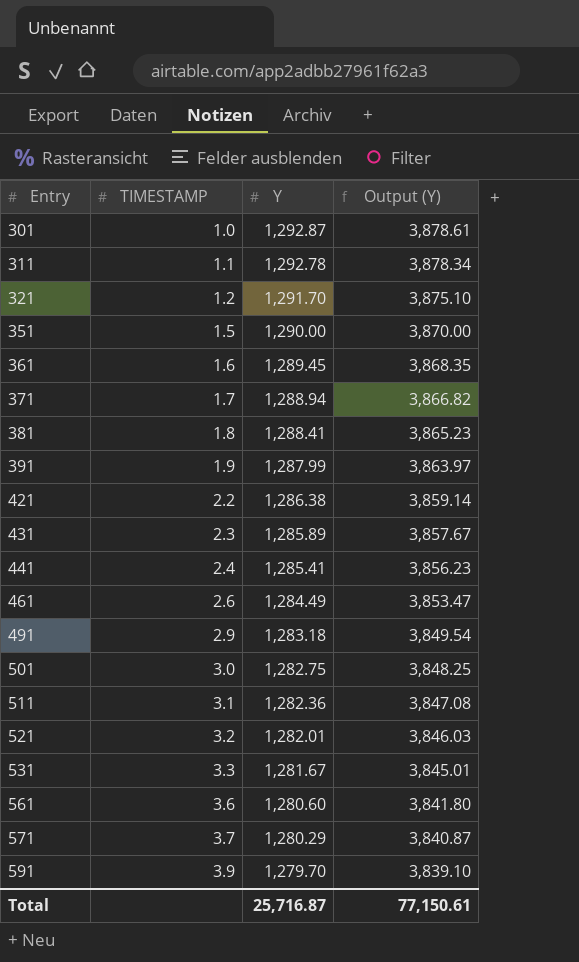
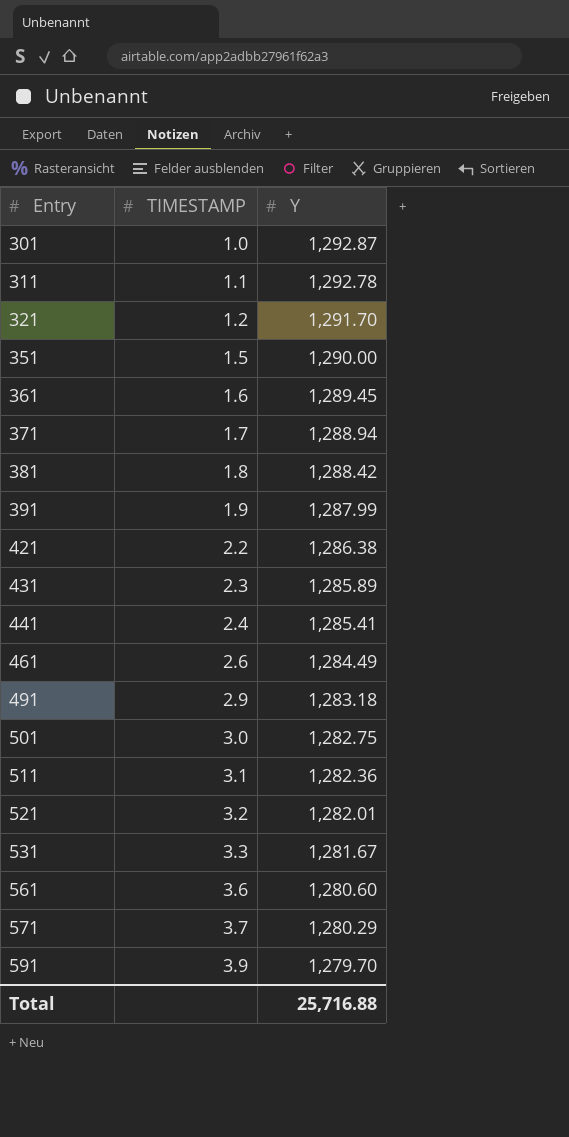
column Output (Y) | formula: [Y] * 3 -> none
381 | Y: 1,288.41 -> 1,288.42
Total | Y: 25,716.87 -> 25,716.88

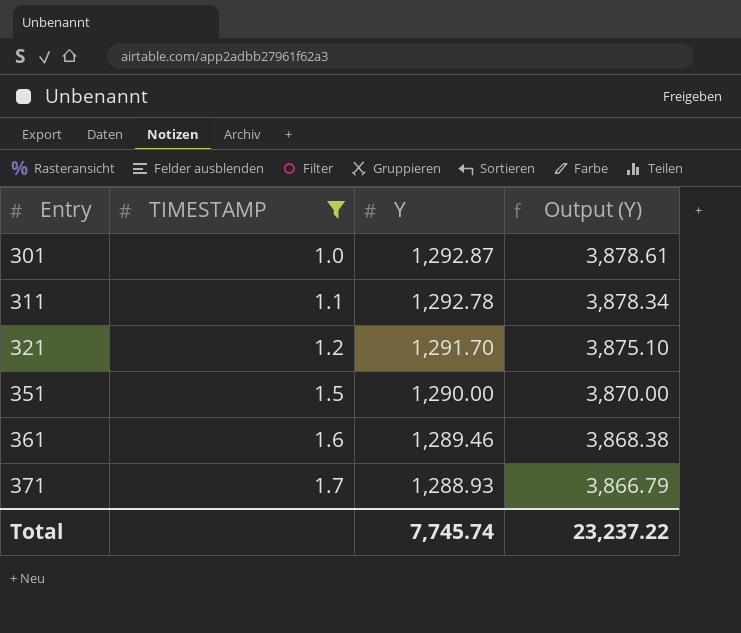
filter: none -> TIMESTAMP <= 1.7
column Output (Y) | formula: none -> [Y] * 3
361 | Y: 1,289.45 -> 1,289.46
371 | Y: 1,288.94 -> 1,288.93
Total | Y: 25,716.88 -> 7,745.74

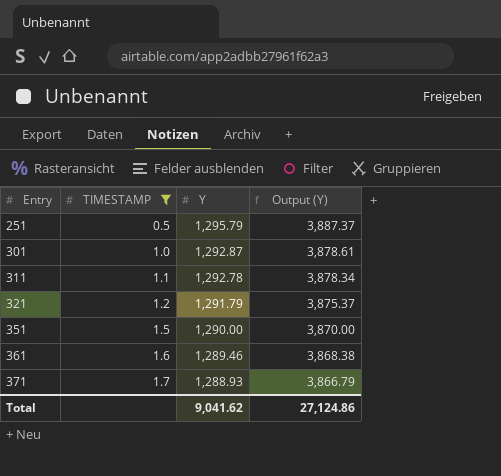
row 251: none -> 0.5 | 1,295.79 | 3,887.37
321 | Y: 1,291.70 -> 1,291.79
321 | Output (Y): 3,875.10 -> 3,875.37
Total | Y: 7,745.74 -> 9,041.62
Total | Output (Y): 23,237.22 -> 27,124.86

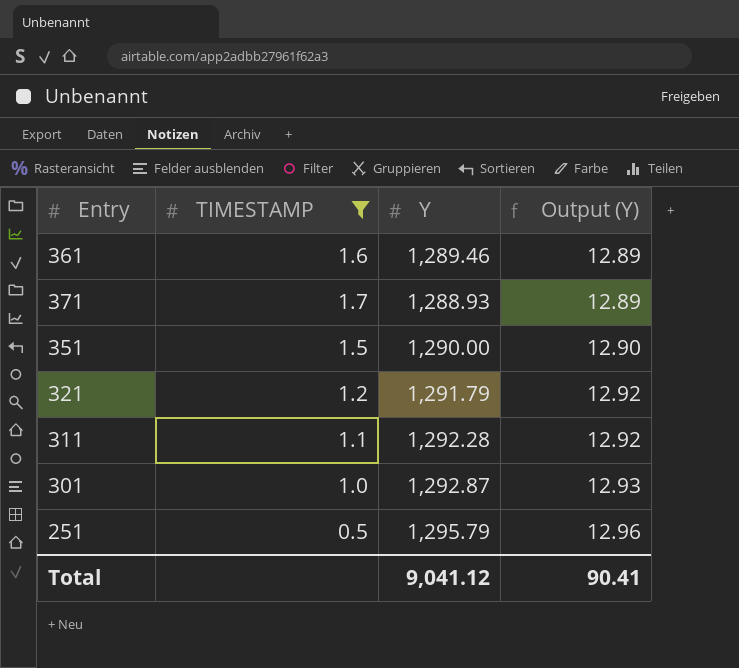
row order: Entry ascending -> Output (Y) ascending
column Output (Y) | formula: [Y] * 3 -> [Y] * 0.01
311 | Y: 1,292.78 -> 1,292.28
Total | Y: 9,041.62 -> 9,041.12
Total | Output (Y): 27,124.86 -> 90.41

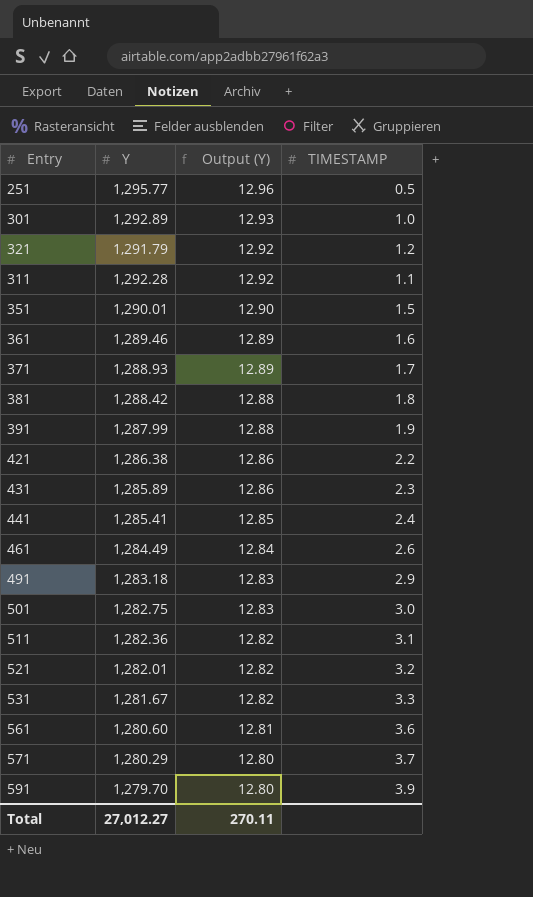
filter: TIMESTAMP <= 1.7 -> none
row order: Output (Y) ascending -> Output (Y) descending
column TIMESTAMP | position: 2 -> 4
251 | Y: 1,295.79 -> 1,295.77
301 | Y: 1,292.87 -> 1,292.89
351 | Y: 1,290.00 -> 1,290.01
Total | Y: 9,041.12 -> 27,012.27
Total | Output (Y): 90.41 -> 270.11

